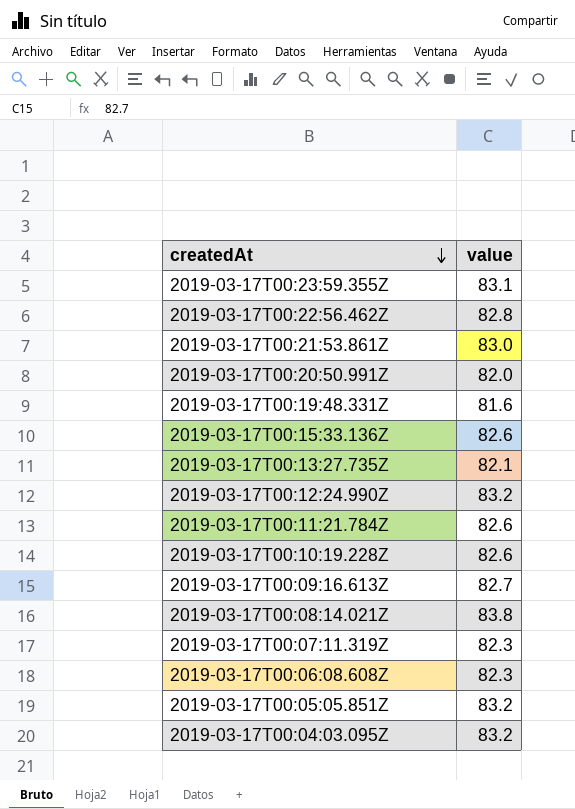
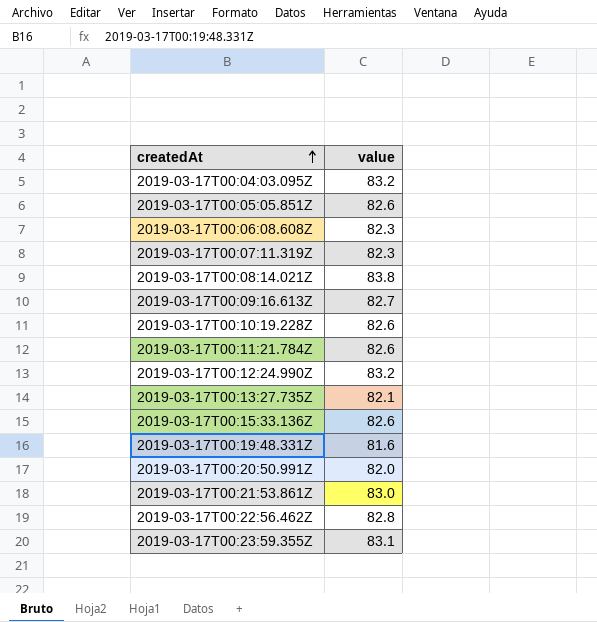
row order: createdAt descending -> createdAt ascending
2019-03-17T00:05:05.851Z | value: 83.2 -> 82.6

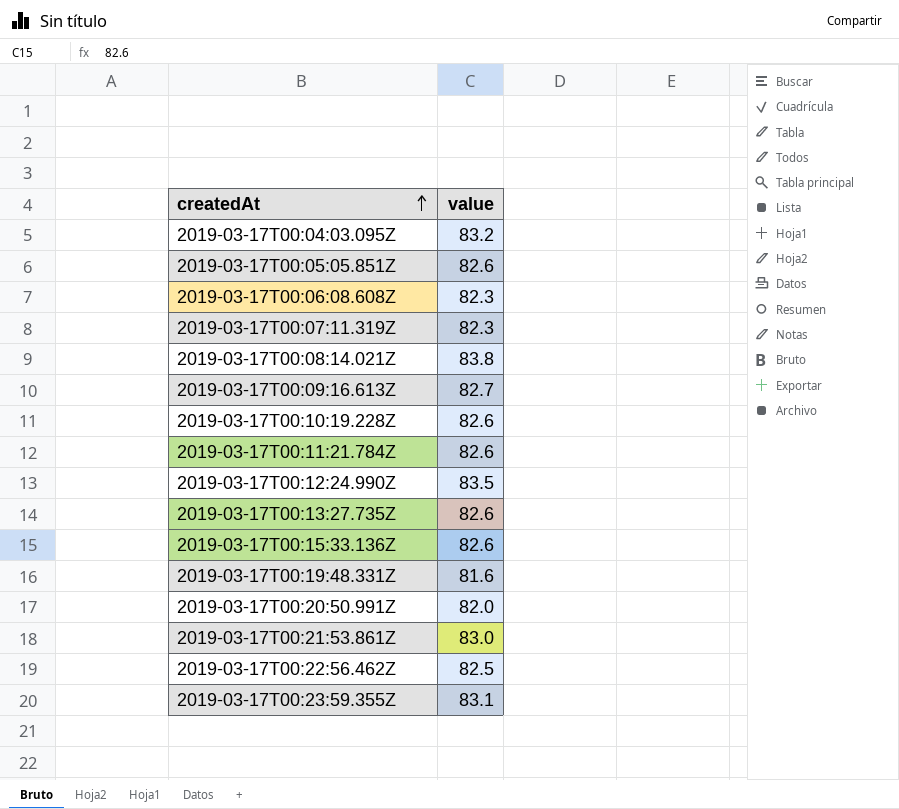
2019-03-17T00:12:24.990Z | value: 83.2 -> 83.5
2019-03-17T00:13:27.735Z | value: 82.1 -> 82.6
2019-03-17T00:22:56.462Z | value: 82.8 -> 82.5

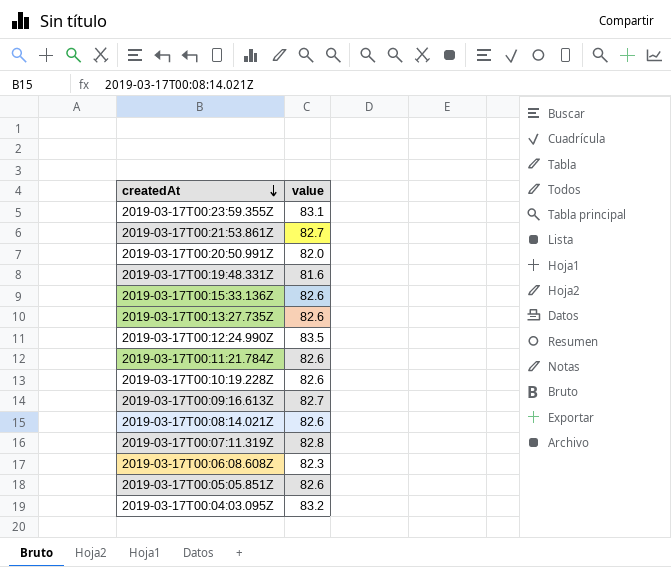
row order: createdAt ascending -> createdAt descending
row 2019-03-17T00:22:56.462Z: 82.5 -> none
2019-03-17T00:21:53.861Z | value: 83.0 -> 82.7
2019-03-17T00:08:14.021Z | value: 83.8 -> 82.6
2019-03-17T00:07:11.319Z | value: 82.3 -> 82.8

